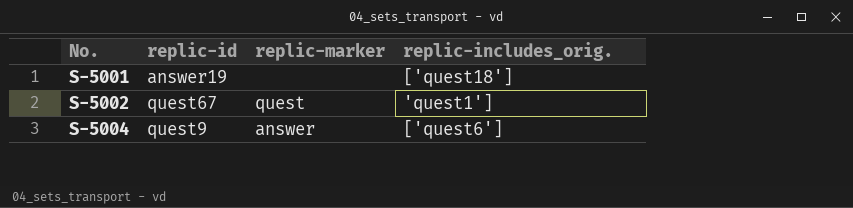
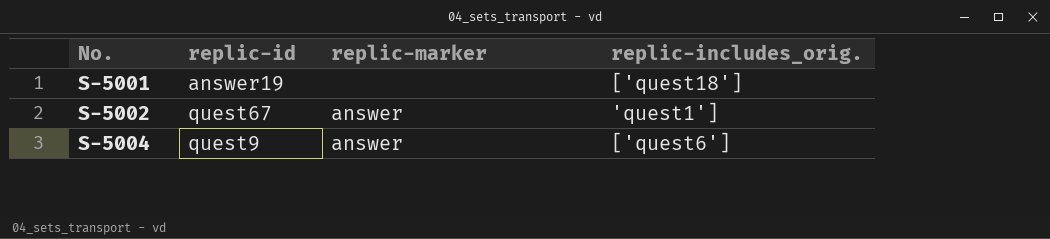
S-5002 | replic-marker: quest -> answer

